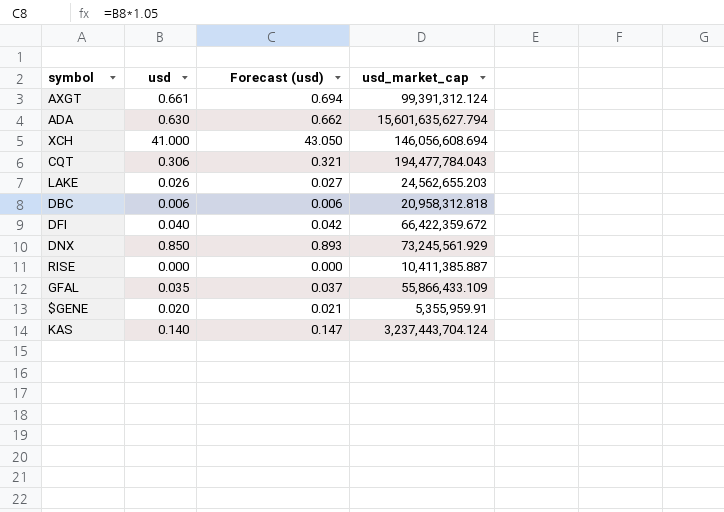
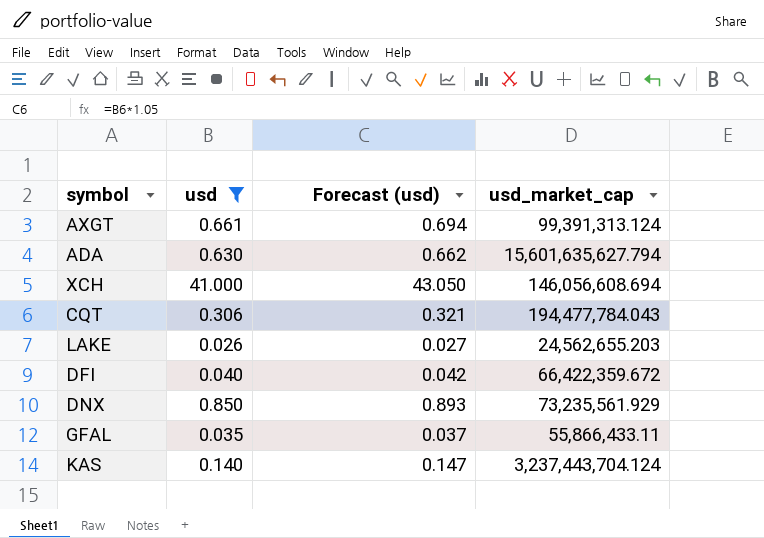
filter: none -> usd >= 0.026
AXGT | usd_market_cap: 99,391,312.124 -> 99,391,313.124
DNX | usd_market_cap: 73,245,561.929 -> 73,235,561.929
GFAL | usd_market_cap: 55,866,433.109 -> 55,866,433.11

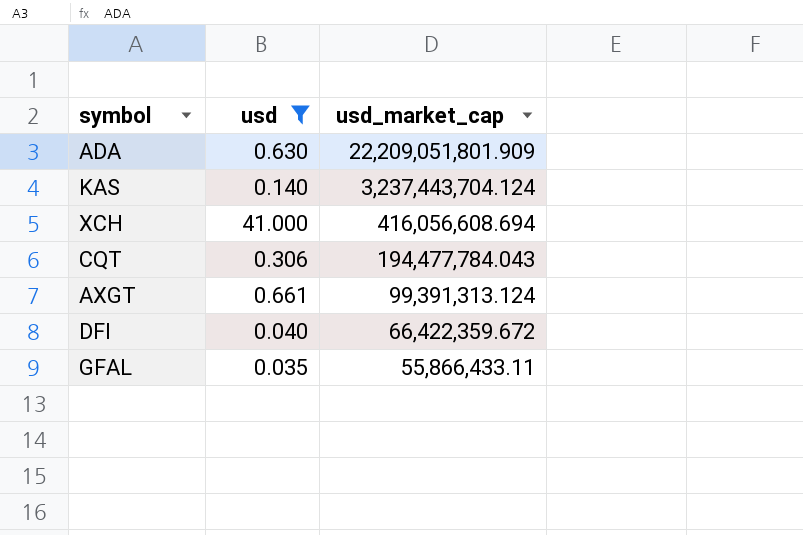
row order: none -> usd_market_cap descending
column Forecast (usd) | formula: [usd] * 1.05 -> none
row LAKE: 0.026 | 0.027 | 24,562,655.203 -> none
row DNX: 0.850 | 0.893 | 73,235,561.929 -> none
ADA | usd_market_cap: 15,601,635,627.794 -> 22,209,051,801.909
XCH | usd_market_cap: 146,056,608.694 -> 416,056,608.694

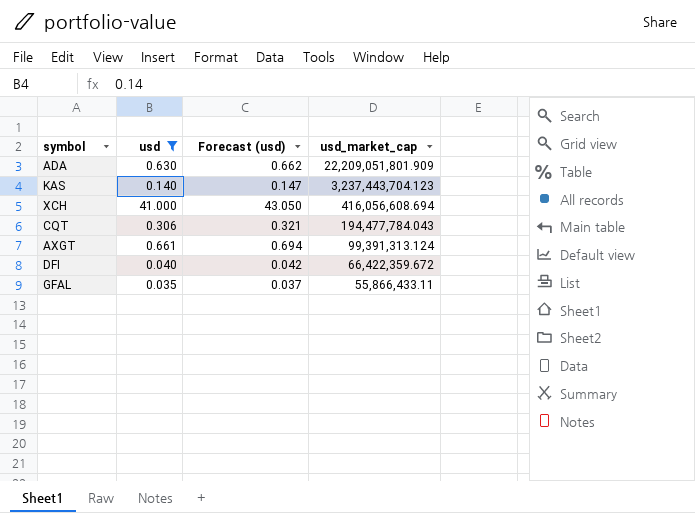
column Forecast (usd) | formula: none -> [usd] * 1.05
KAS | usd_market_cap: 3,237,443,704.124 -> 3,237,443,704.123

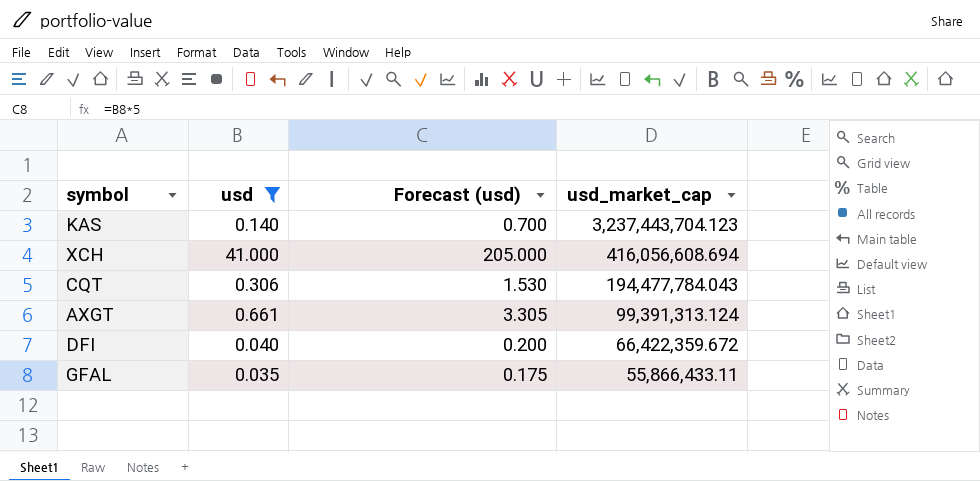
column Forecast (usd) | formula: [usd] * 1.05 -> [usd] * 5
row ADA: 0.630 | 0.662 | 22,209,051,801.909 -> none

